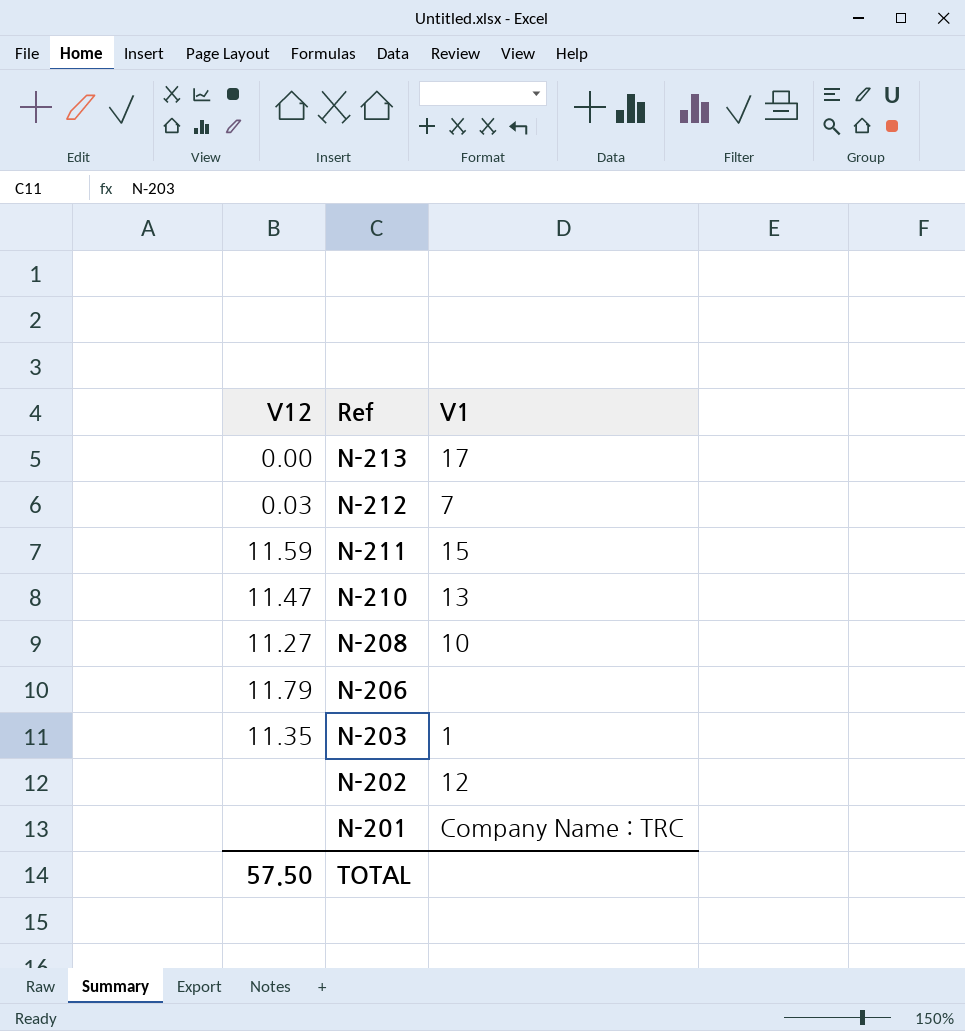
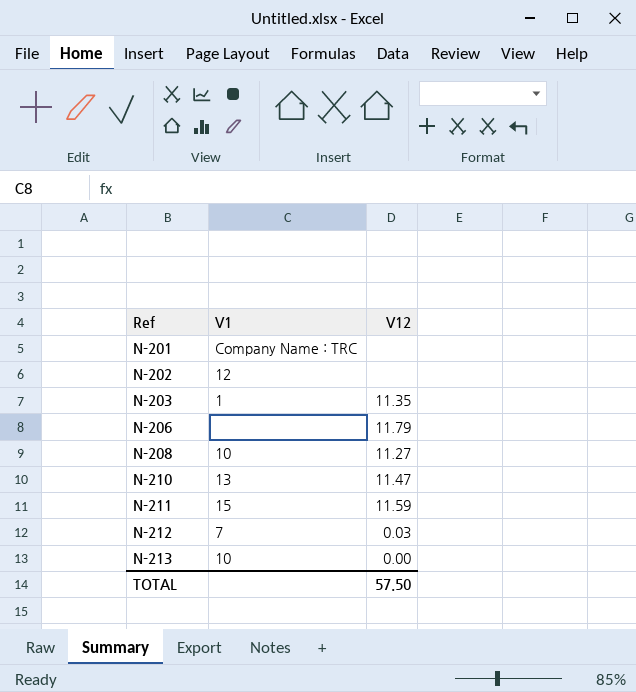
row order: Ref descending -> Ref ascending
column V12 | position: 1 -> 3
N-213 | V1: 17 -> 10

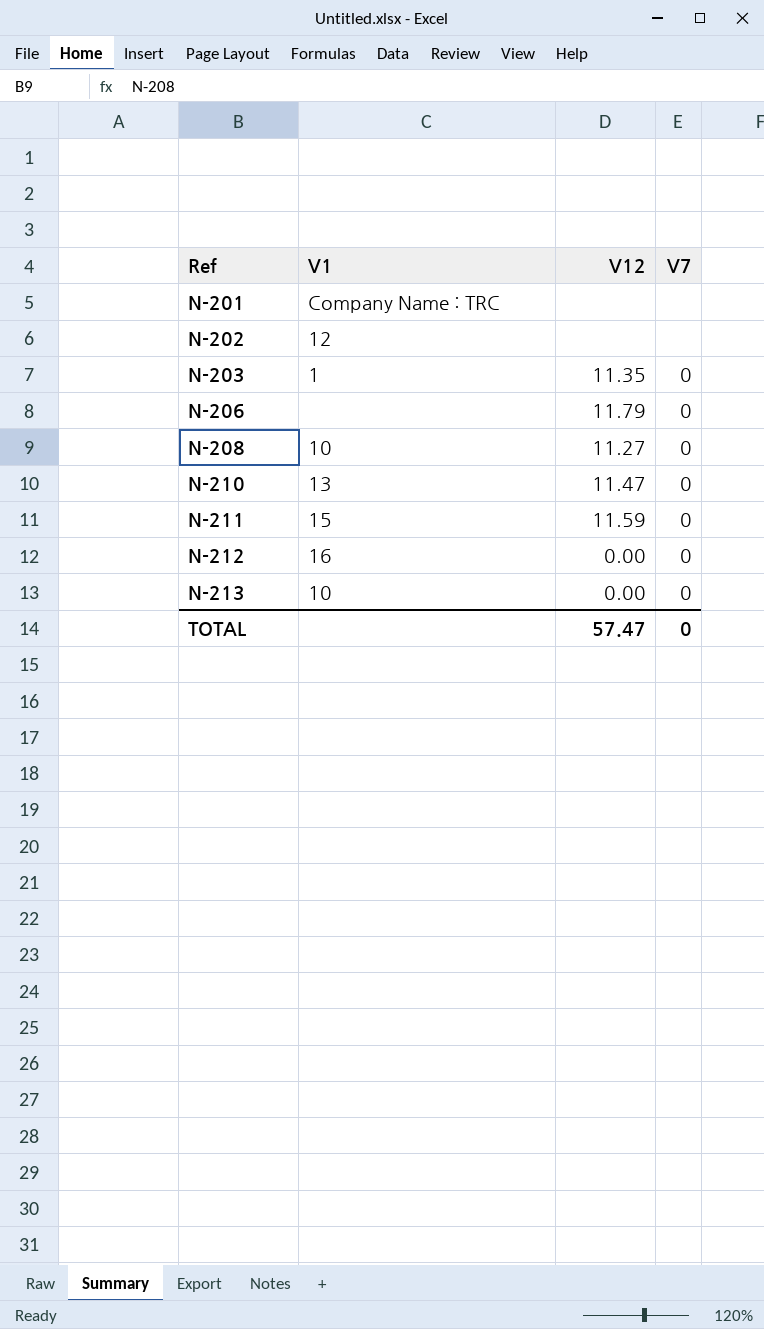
column V7 | position: none -> 4
N-212 | V1: 7 -> 16
N-212 | V12: 0.03 -> 0.00
TOTAL | V12: 57.50 -> 57.47

